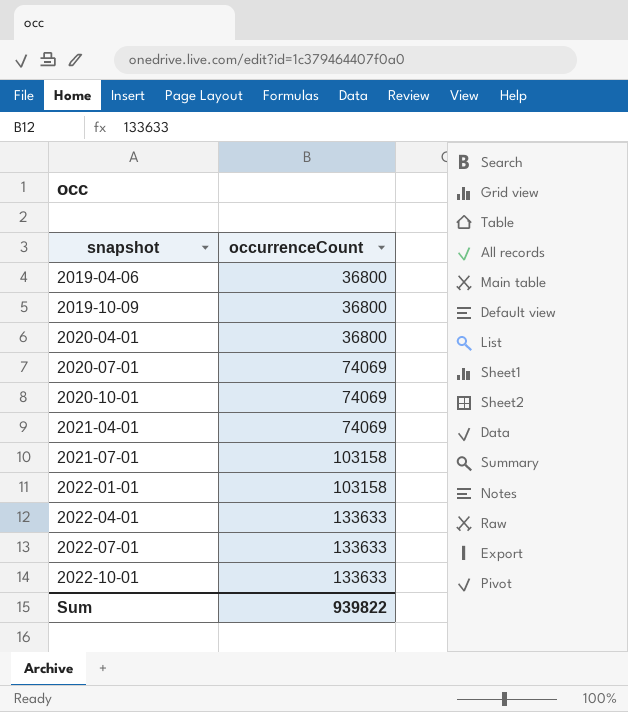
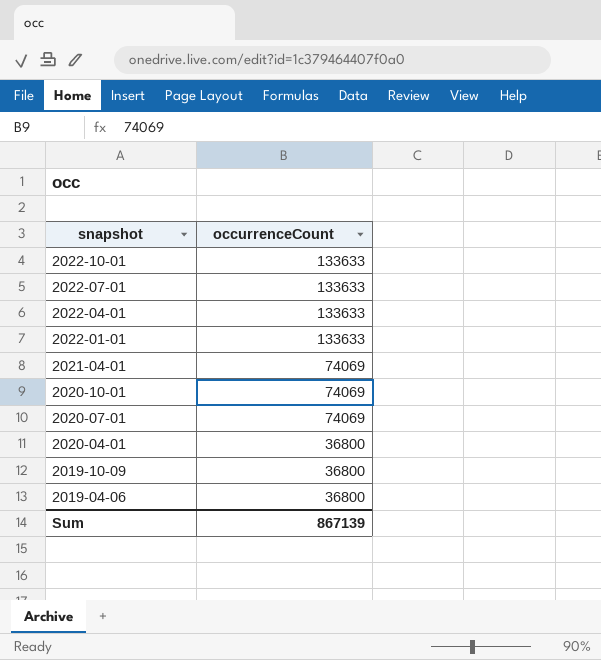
row order: snapshot ascending -> snapshot descending
row 2021-07-01: 103158 -> none
2022-01-01 | occurrenceCount: 103158 -> 133633
Sum | occurrenceCount: 939822 -> 867139

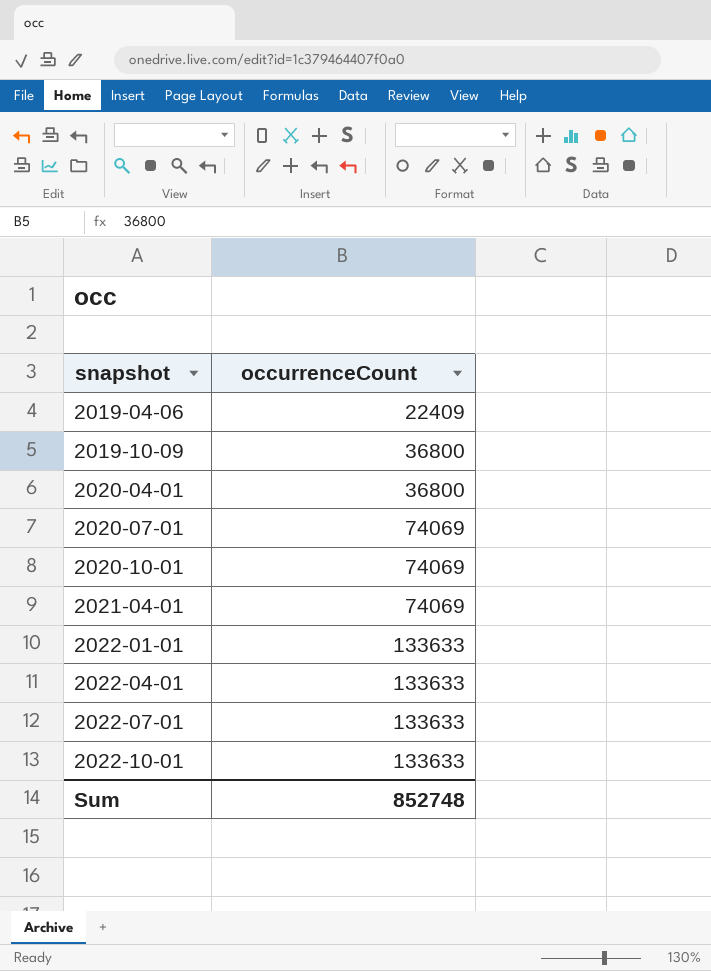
row order: snapshot descending -> snapshot ascending
2019-04-06 | occurrenceCount: 36800 -> 22409
Sum | occurrenceCount: 867139 -> 852748

